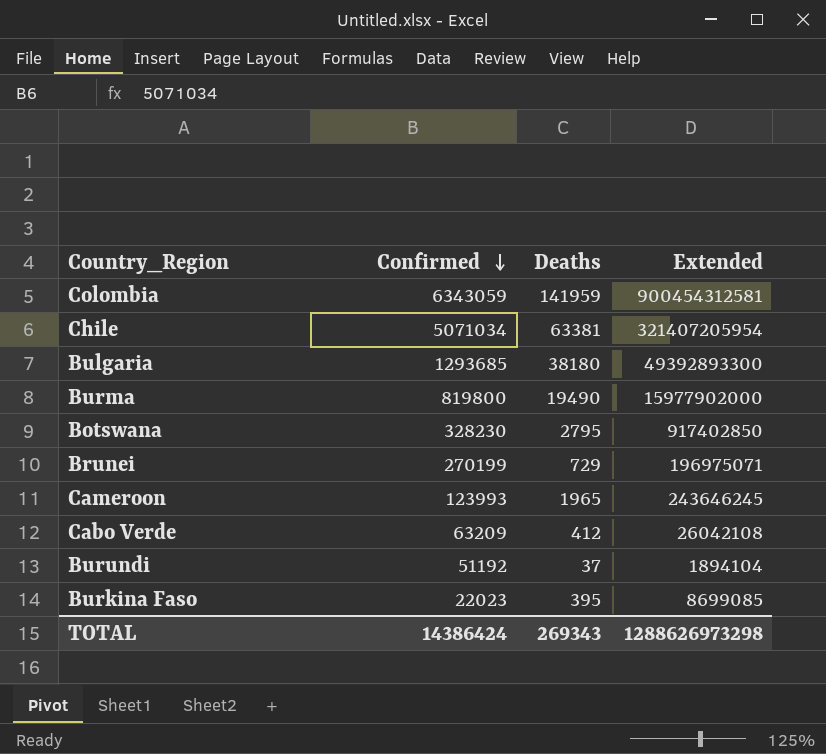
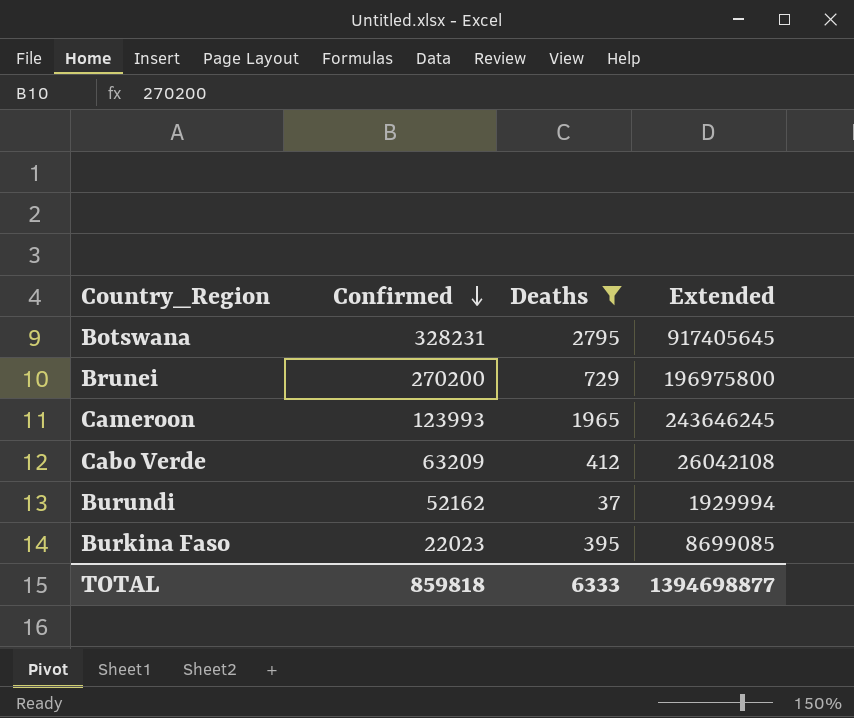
filter: none -> Deaths <= 2795
Botswana | Confirmed: 328230 -> 328231
Botswana | Extended: 917402850 -> 917405645
Brunei | Confirmed: 270199 -> 270200
Brunei | Extended: 196975071 -> 196975800
Burundi | Confirmed: 51192 -> 52162
Burundi | Extended: 1894104 -> 1929994
TOTAL | Confirmed: 14386424 -> 859818
TOTAL | Deaths: 269343 -> 6333
TOTAL | Extended: 1288626973298 -> 1394698877

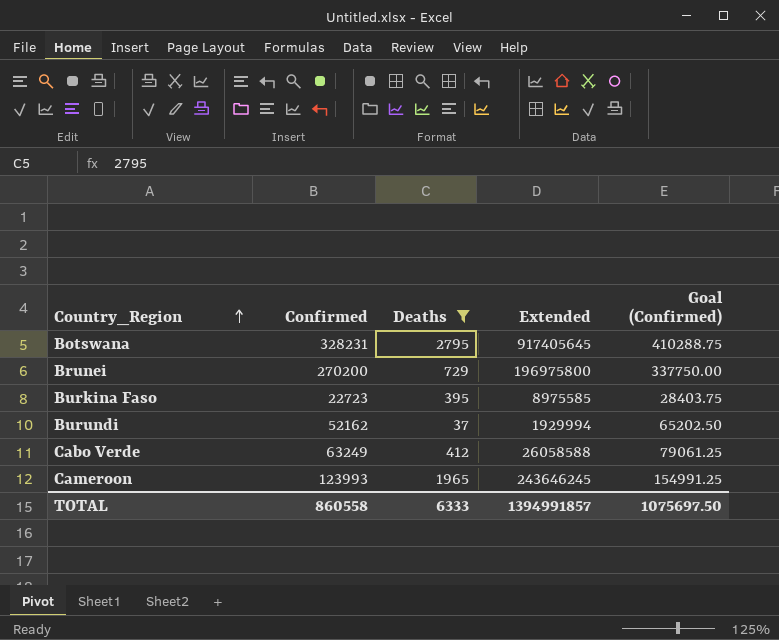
row order: Confirmed descending -> Country_Region ascending
column Goal (Confirmed) | formula: none -> [Confirmed] * 1.25
Burkina Faso | Confirmed: 22023 -> 22723
Burkina Faso | Extended: 8699085 -> 8975585
Cabo Verde | Confirmed: 63209 -> 63249
Cabo Verde | Extended: 26042108 -> 26058588
TOTAL | Confirmed: 859818 -> 860558
TOTAL | Extended: 1394698877 -> 1394991857

